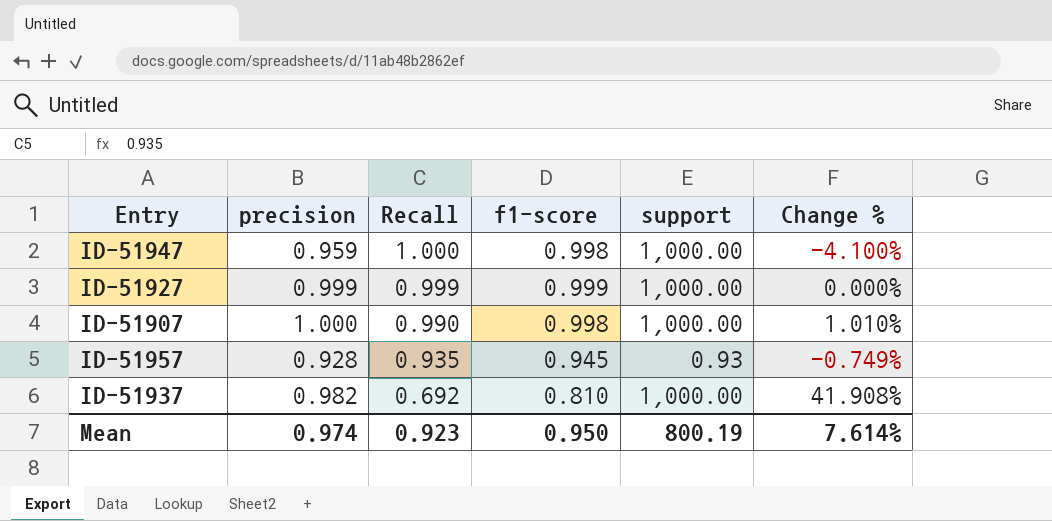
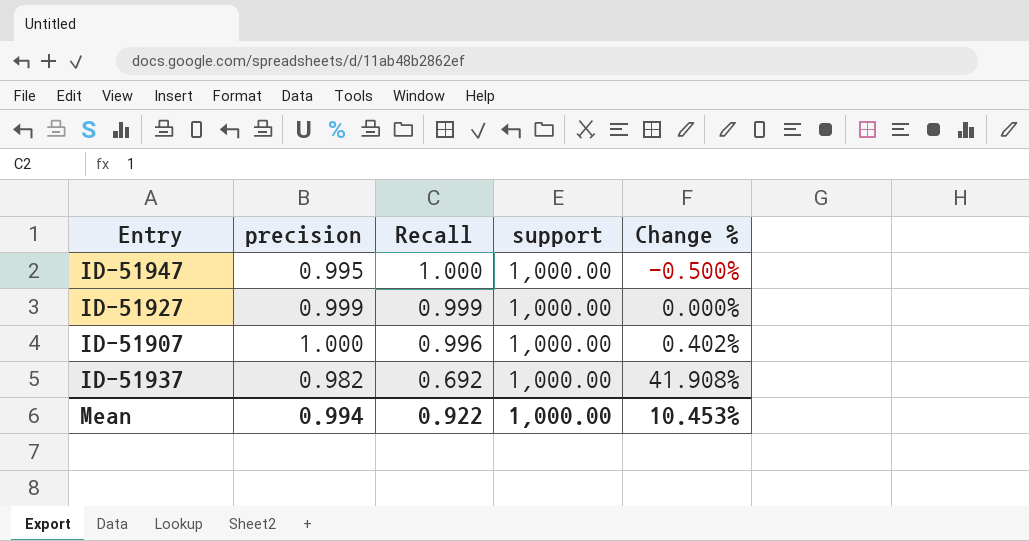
column f1-score | position: 4 -> none
row ID-51957: 0.928 | 0.935 | 0.945 | 0.93 | -0.749% -> none
ID-51947 | precision: 0.959 -> 0.995
ID-51947 | Change %: -4.100% -> -0.500%
ID-51907 | Recall: 0.990 -> 0.996
ID-51907 | Change %: 1.010% -> 0.402%
Mean | precision: 0.974 -> 0.994
Mean | Recall: 0.923 -> 0.922
Mean | support: 800.19 -> 1,000.00
Mean | Change %: 7.614% -> 10.453%

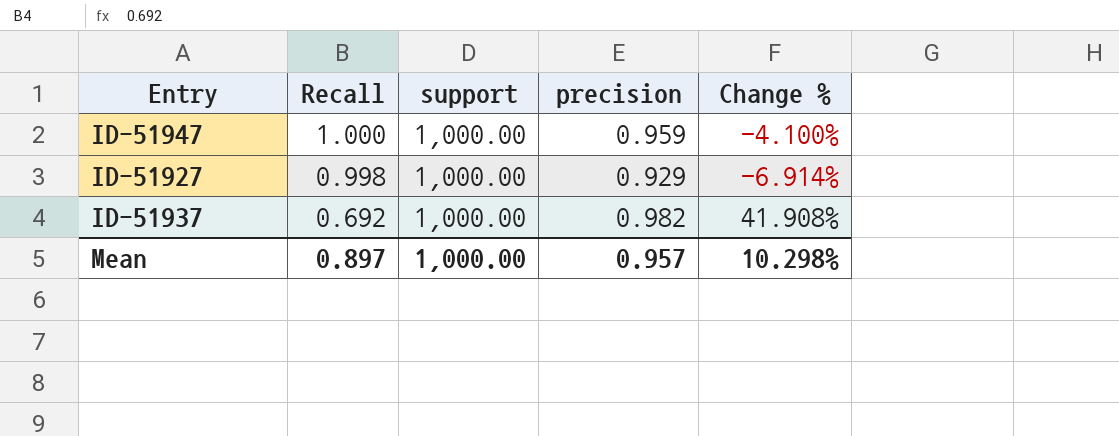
column precision | position: 2 -> 4
row ID-51907: 1.000 | 0.996 | 1,000.00 | 0.402% -> none
ID-51947 | precision: 0.995 -> 0.959
ID-51947 | Change %: -0.500% -> -4.100%
ID-51927 | Recall: 0.999 -> 0.998
ID-51927 | precision: 0.999 -> 0.929
ID-51927 | Change %: 0.000% -> -6.914%
Mean | Recall: 0.922 -> 0.897
Mean | precision: 0.994 -> 0.957
Mean | Change %: 10.453% -> 10.298%

